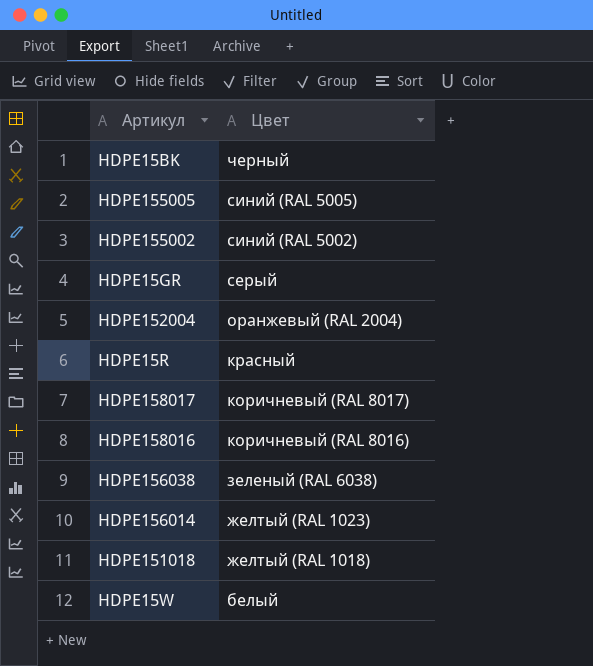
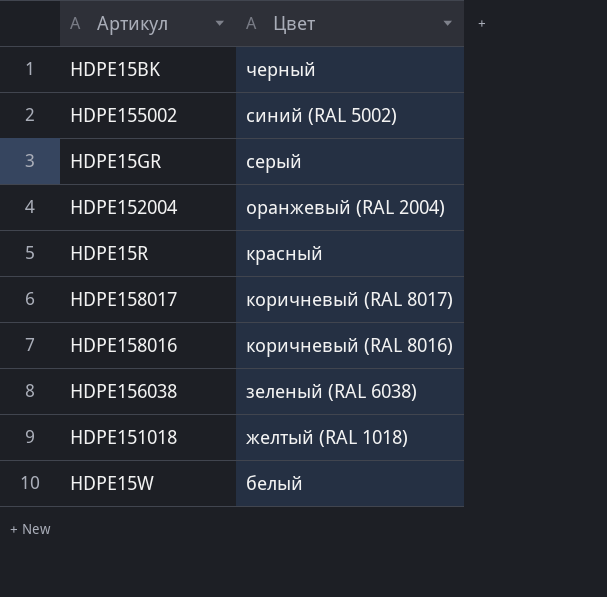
row HDPE155005: синий (RAL 5005) -> none
row HDPE156014: желтый (RAL 1023) -> none

